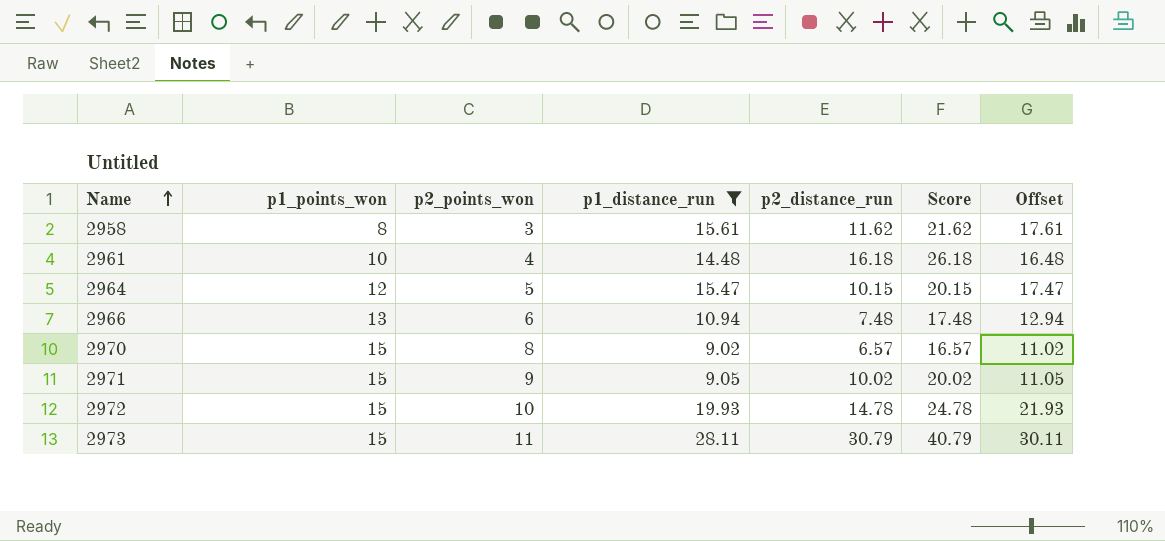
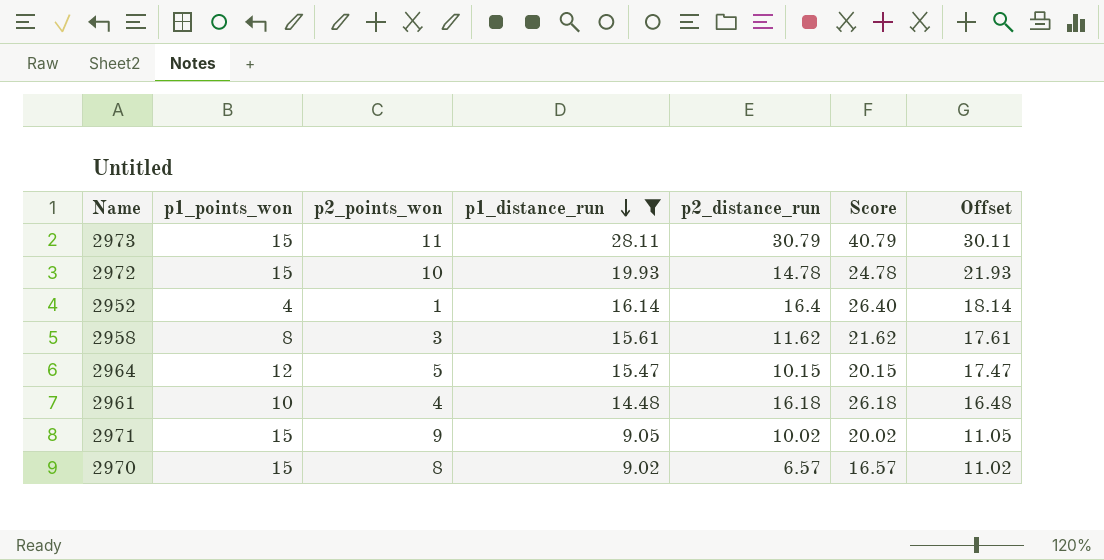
row order: Name ascending -> p1_distance_run descending
row 2966: 13 | 6 | 10.94 | 7.48 | 17.48 | 12.94 -> none
row 2952: none -> 4 | 1 | 16.14 | 16.4 | 26.40 | 18.14

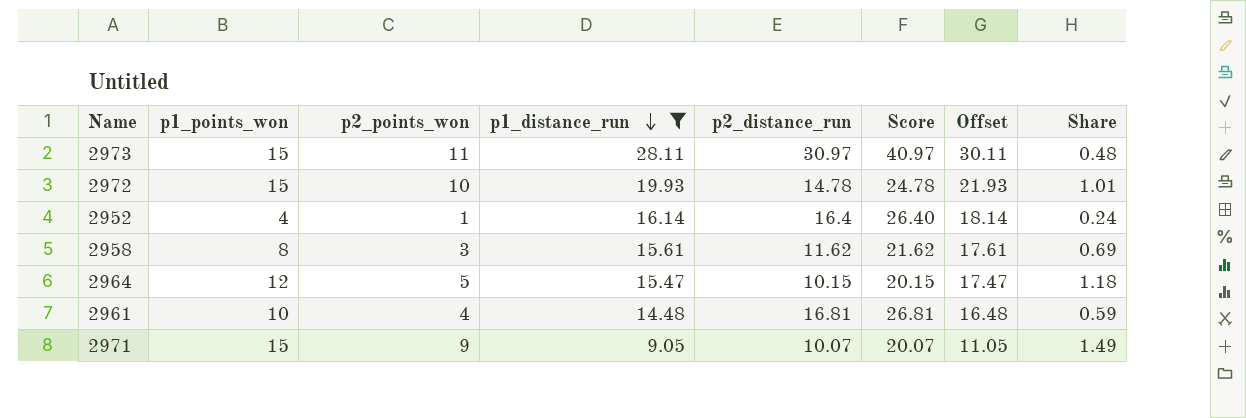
column Share | formula: none -> [p1_points_won] / [p2_distance_run]
row 2970: 15 | 8 | 9.02 | 6.57 | 16.57 | 11.02 -> none
2973 | p2_distance_run: 30.79 -> 30.97
2973 | Score: 40.79 -> 40.97
2961 | p2_distance_run: 16.18 -> 16.81
2961 | Score: 26.18 -> 26.81
2971 | p2_distance_run: 10.02 -> 10.07
2971 | Score: 20.02 -> 20.07

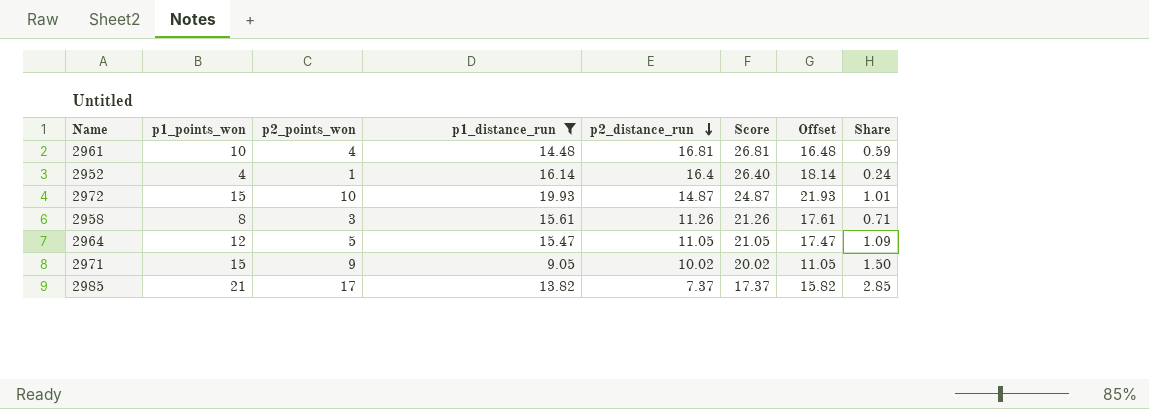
row order: p1_distance_run descending -> p2_distance_run descending
row 2973: 15 | 11 | 28.11 | 30.97 | 40.97 | 30.11 | 0.48 -> none
2972 | p2_distance_run: 14.78 -> 14.87
2972 | Score: 24.78 -> 24.87
2958 | p2_distance_run: 11.62 -> 11.26
2958 | Score: 21.62 -> 21.26
2958 | Share: 0.69 -> 0.71
2964 | p2_distance_run: 10.15 -> 11.05
2964 | Score: 20.15 -> 21.05
2964 | Share: 1.18 -> 1.09
2971 | p2_distance_run: 10.07 -> 10.02
2971 | Score: 20.07 -> 20.02
2971 | Share: 1.49 -> 1.50
row 2985: none -> 21 | 17 | 13.82 | 7.37 | 17.37 | 15.82 | 2.85

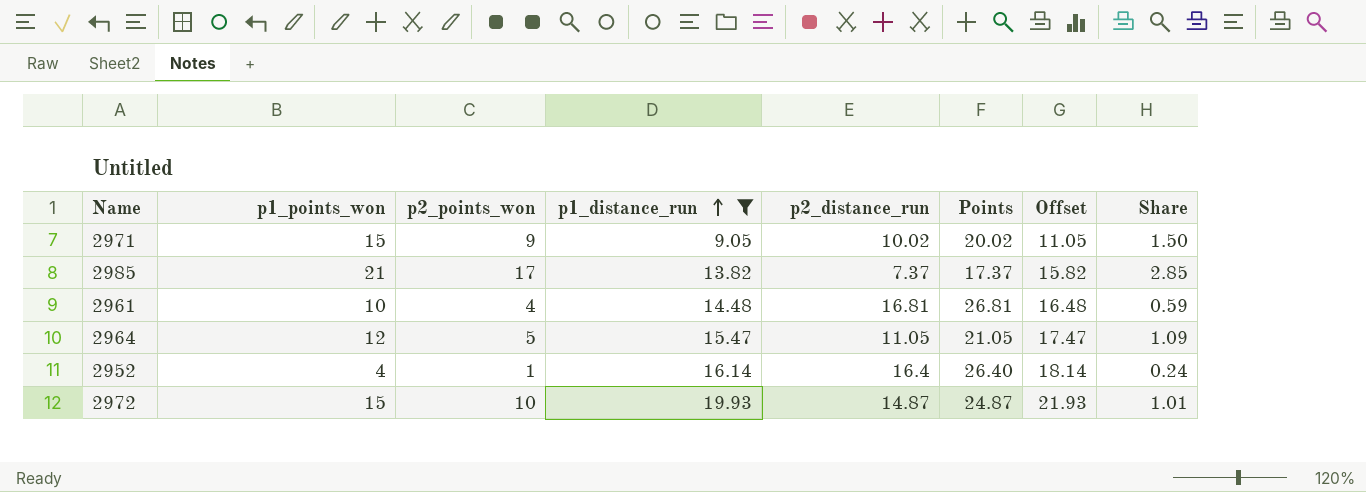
row order: p2_distance_run descending -> p1_distance_run ascending
column name: Score -> Points
row 2958: 8 | 3 | 15.61 | 11.26 | 21.26 | 17.61 | 0.71 -> none

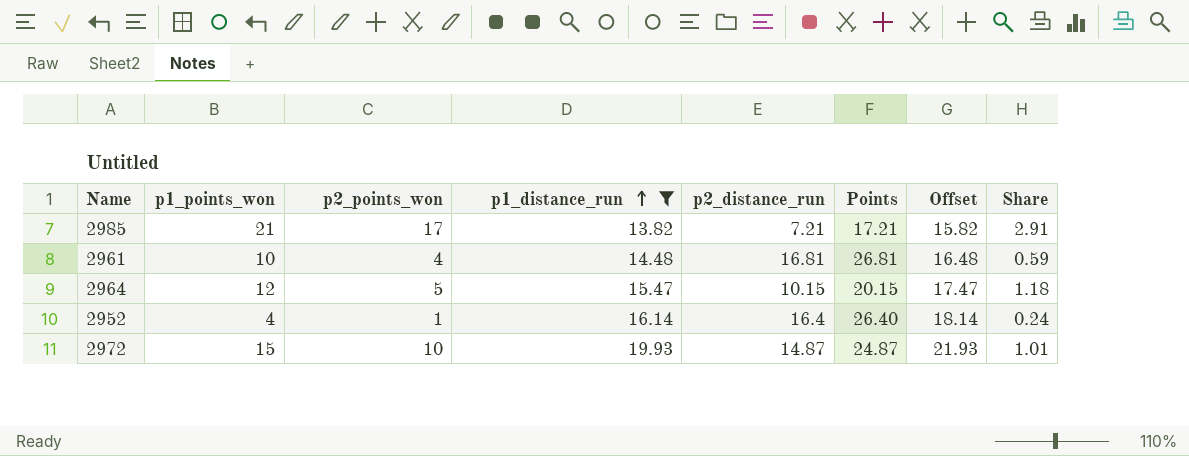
row 2971: 15 | 9 | 9.05 | 10.02 | 20.02 | 11.05 | 1.50 -> none
2985 | p2_distance_run: 7.37 -> 7.21
2985 | Points: 17.37 -> 17.21
2985 | Share: 2.85 -> 2.91
2964 | p2_distance_run: 11.05 -> 10.15
2964 | Points: 21.05 -> 20.15
2964 | Share: 1.09 -> 1.18

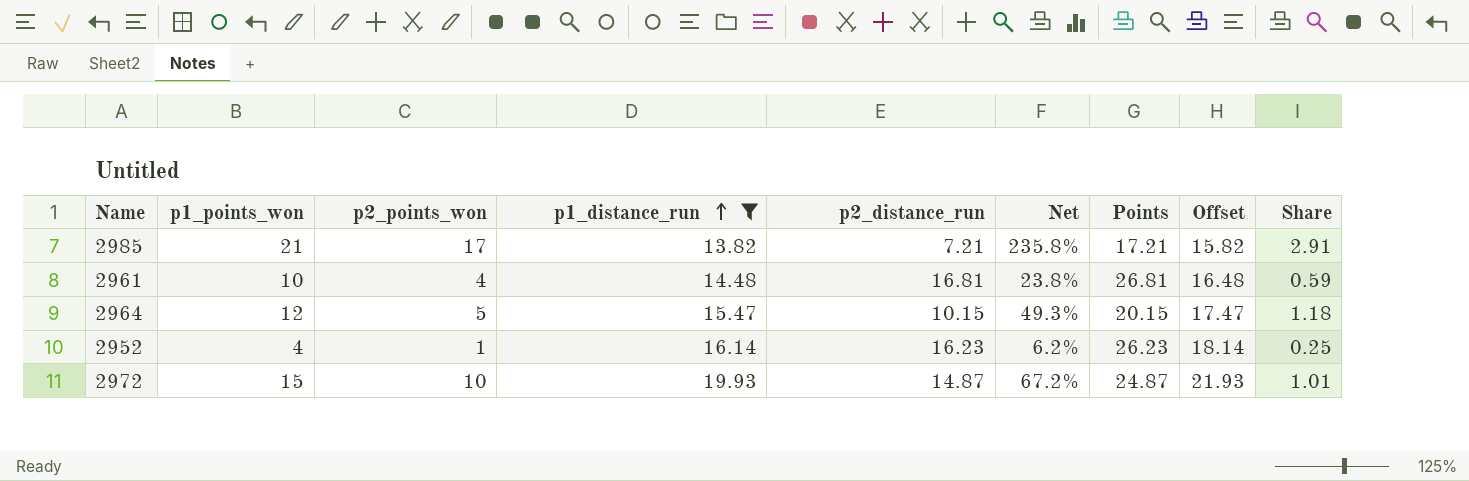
column Net | formula: none -> [p2_points_won] / [p2_distance_run]
2952 | p2_distance_run: 16.4 -> 16.23
2952 | Points: 26.40 -> 26.23
2952 | Share: 0.24 -> 0.25

